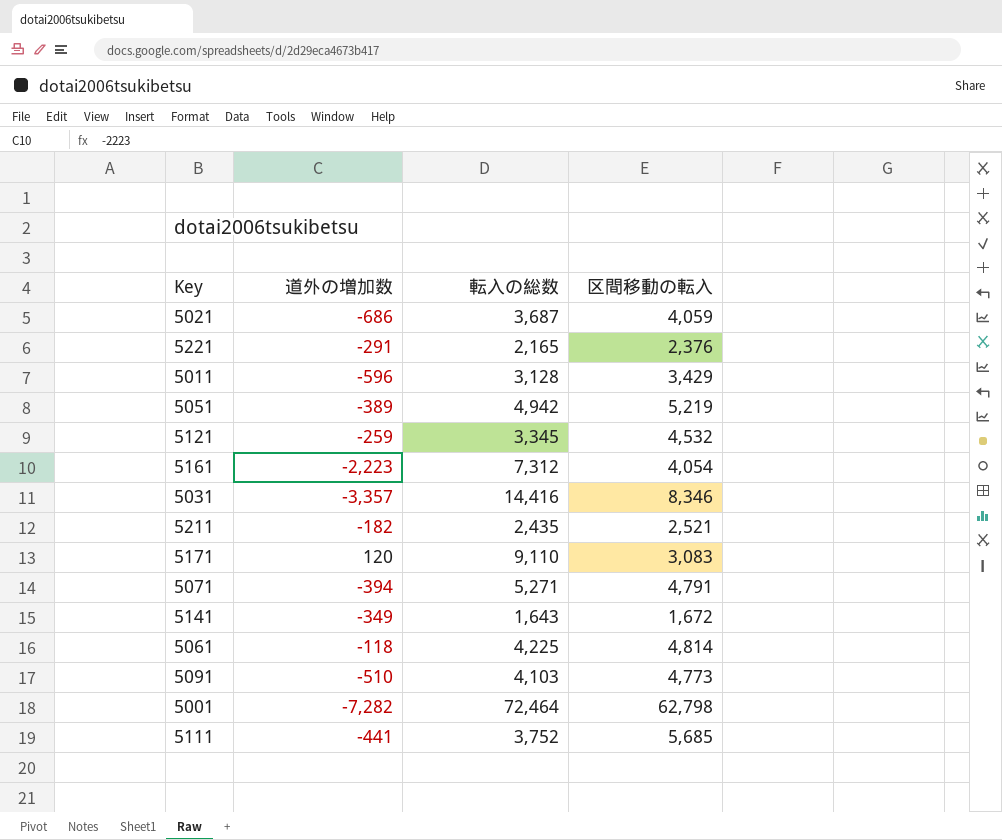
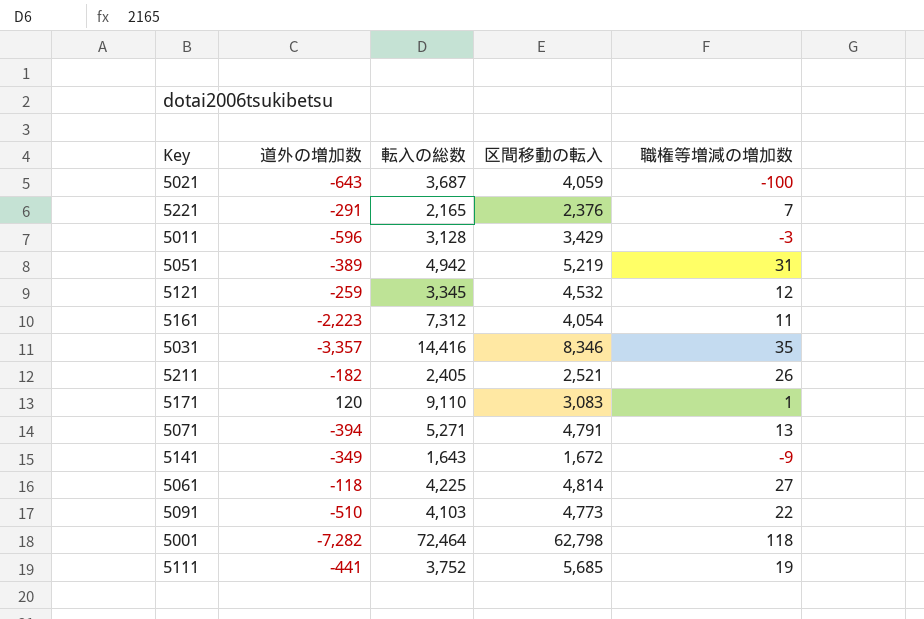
column 職権等増減の増加数 | position: none -> 5
5021 | 道外の増加数: -686 -> -643
5211 | 転入の総数: 2,435 -> 2,405

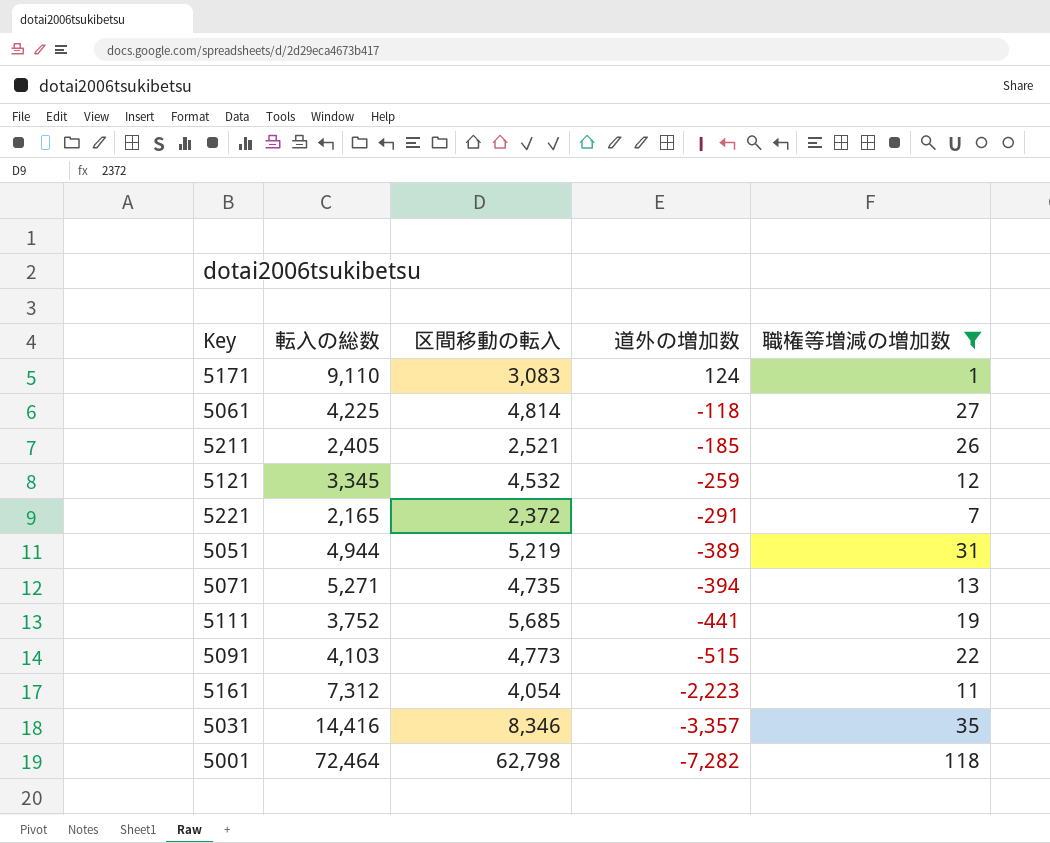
filter: none -> 職権等増減の増加数 >= 1
row order: none -> 道外の増加数 descending
column 道外の増加数 | position: 2 -> 4
5171 | 道外の増加数: 120 -> 124
5211 | 道外の増加数: -182 -> -185
5221 | 区間移動の転入: 2,376 -> 2,372
5051 | 転入の総数: 4,942 -> 4,944
5071 | 区間移動の転入: 4,791 -> 4,735
5091 | 道外の増加数: -510 -> -515

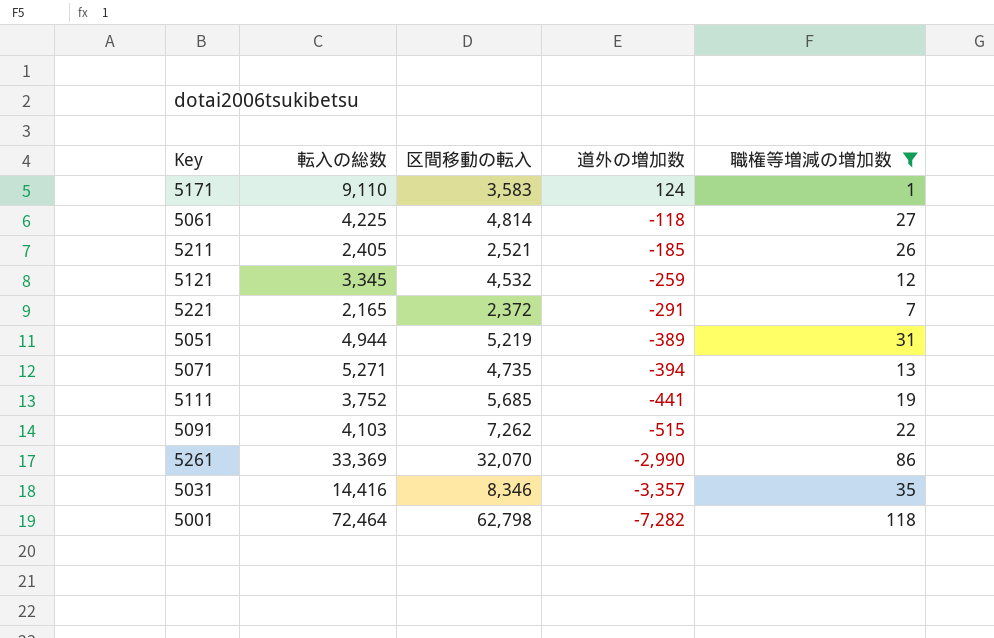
row 5161: 7,312 | 4,054 | -2,223 | 11 -> none
5171 | 区間移動の転入: 3,083 -> 3,583
5091 | 区間移動の転入: 4,773 -> 7,262
row 5261: none -> 33,369 | 32,070 | -2,990 | 86

